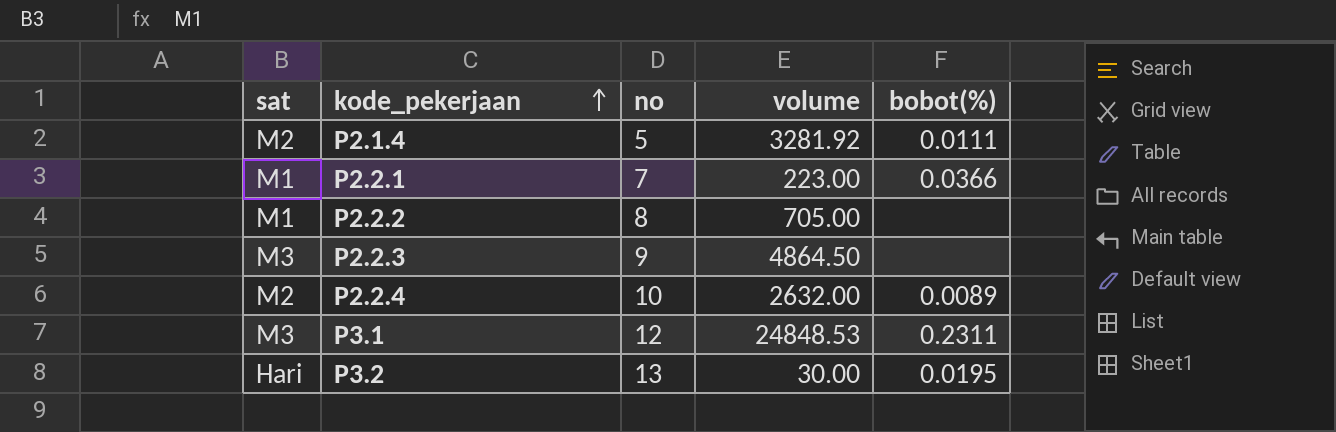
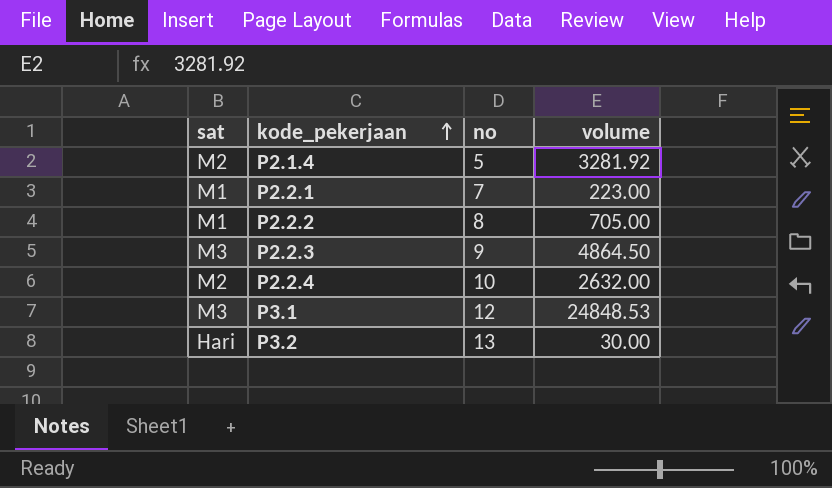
column bobot(%) | position: 5 -> none

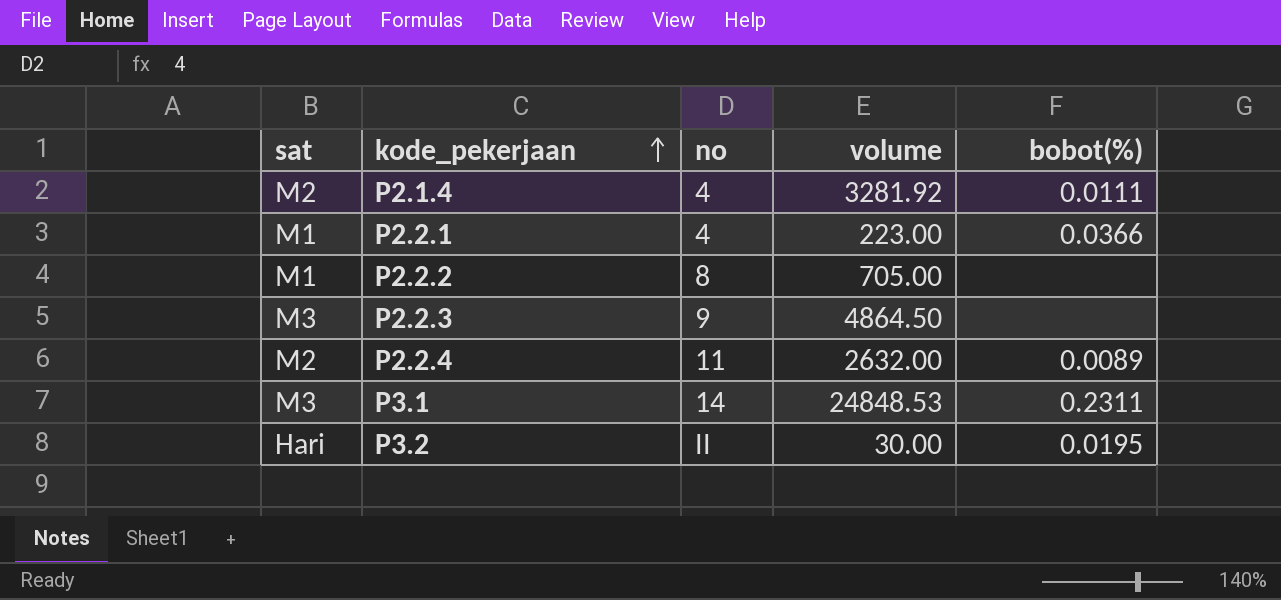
column bobot(%) | position: none -> 5
P2.1.4 | no: 5 -> 4
P2.2.1 | no: 7 -> 4
P2.2.4 | no: 10 -> 11
P3.1 | no: 12 -> 14
P3.2 | no: 13 -> II

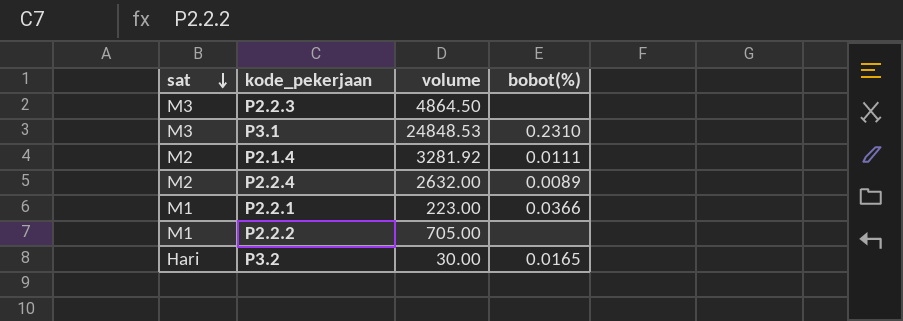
row order: kode_pekerjaan ascending -> sat descending
column no | position: 3 -> none
P3.1 | bobot(%): 0.2311 -> 0.2310
P3.2 | bobot(%): 0.0195 -> 0.0165

